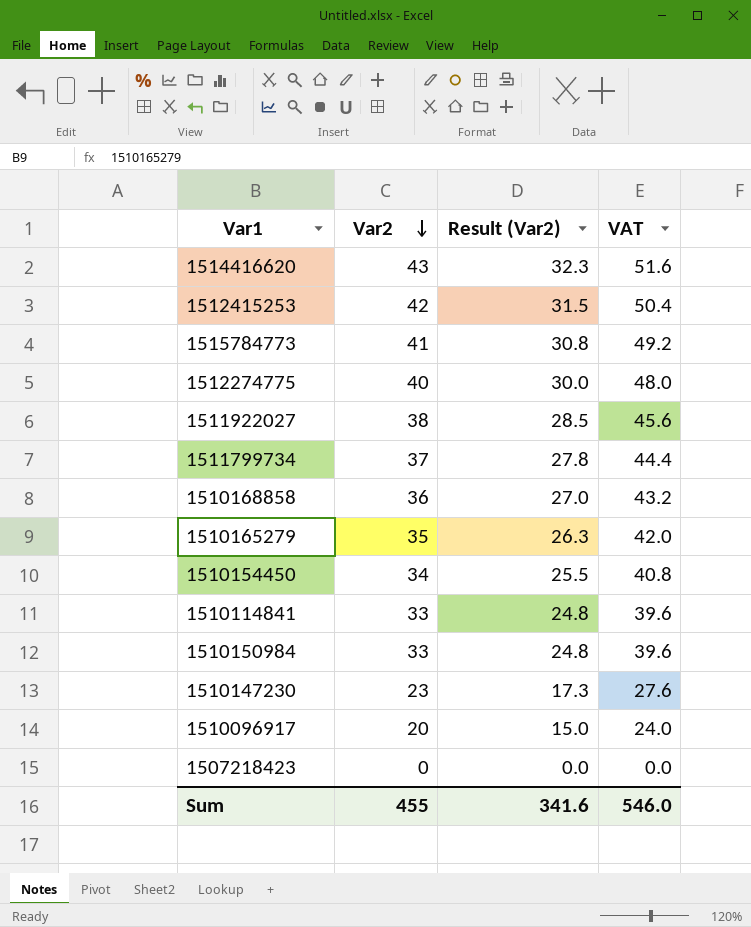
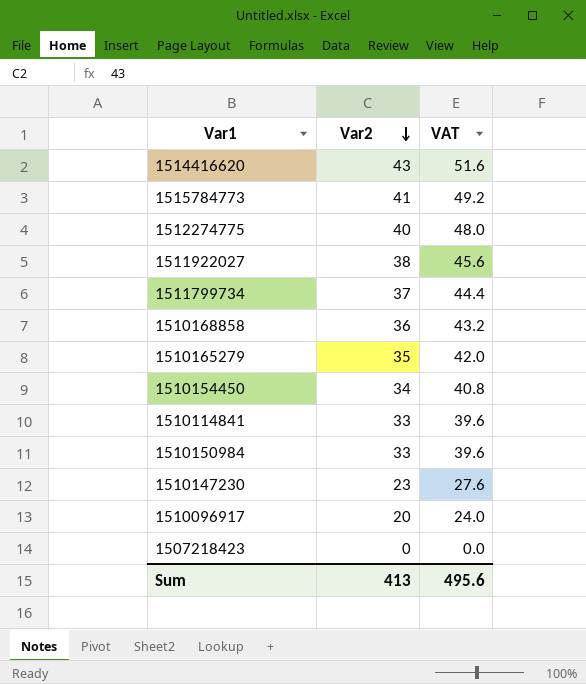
column Result (Var2) | formula: [Var2] * 0.75 -> none
row 1512415253: 42 | 31.5 | 50.4 -> none
Sum | Var2: 455 -> 413
Sum | VAT: 546.0 -> 495.6

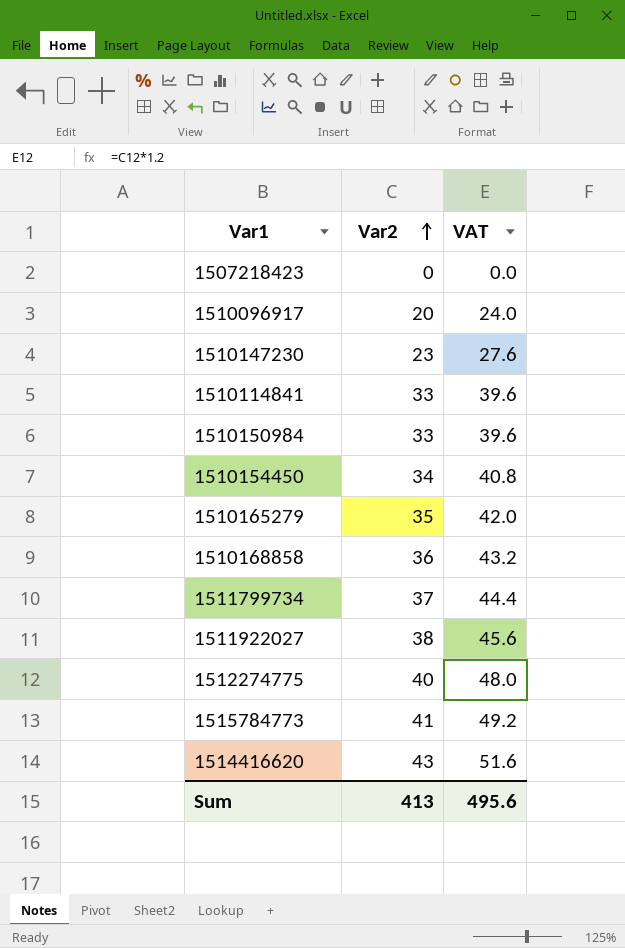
row order: Var2 descending -> Var2 ascending

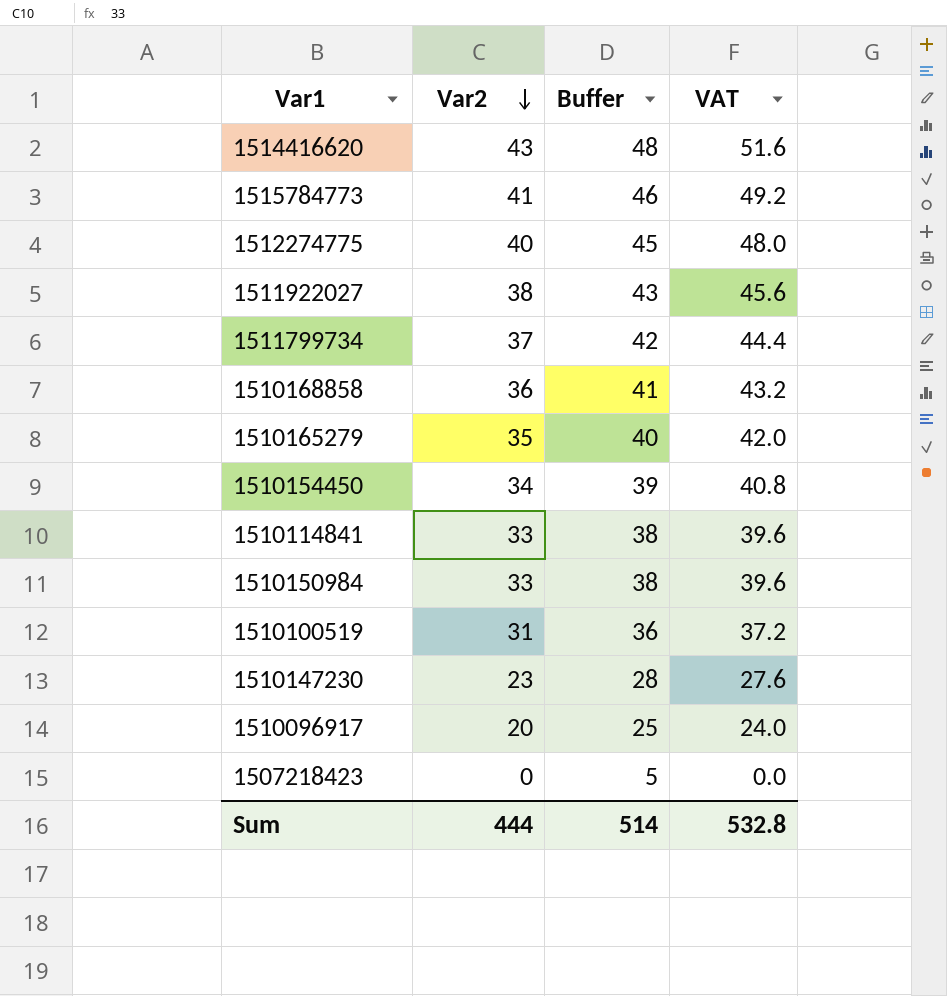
row order: Var2 ascending -> Var2 descending
column Buffer | formula: none -> [Var2] + 5
row 1510100519: none -> 31 | 36 | 37.2
Sum | Var2: 413 -> 444
Sum | VAT: 495.6 -> 532.8

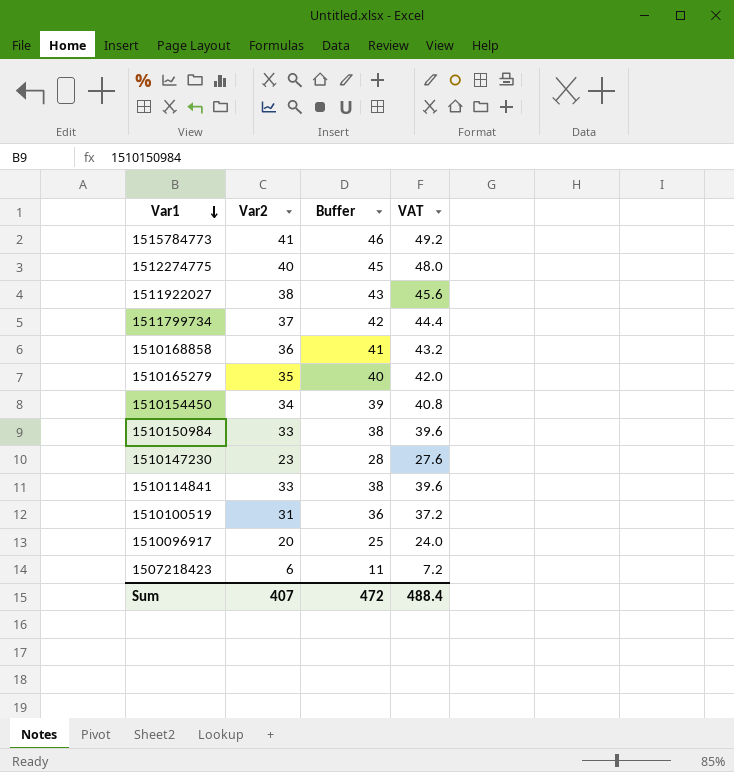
row order: Var2 descending -> Var1 descending
row 1514416620: 43 | 48 | 51.6 -> none
1507218423 | Var2: 0 -> 6
1507218423 | Buffer: 5 -> 11
1507218423 | VAT: 0.0 -> 7.2
Sum | Var2: 444 -> 407
Sum | Buffer: 514 -> 472
Sum | VAT: 532.8 -> 488.4

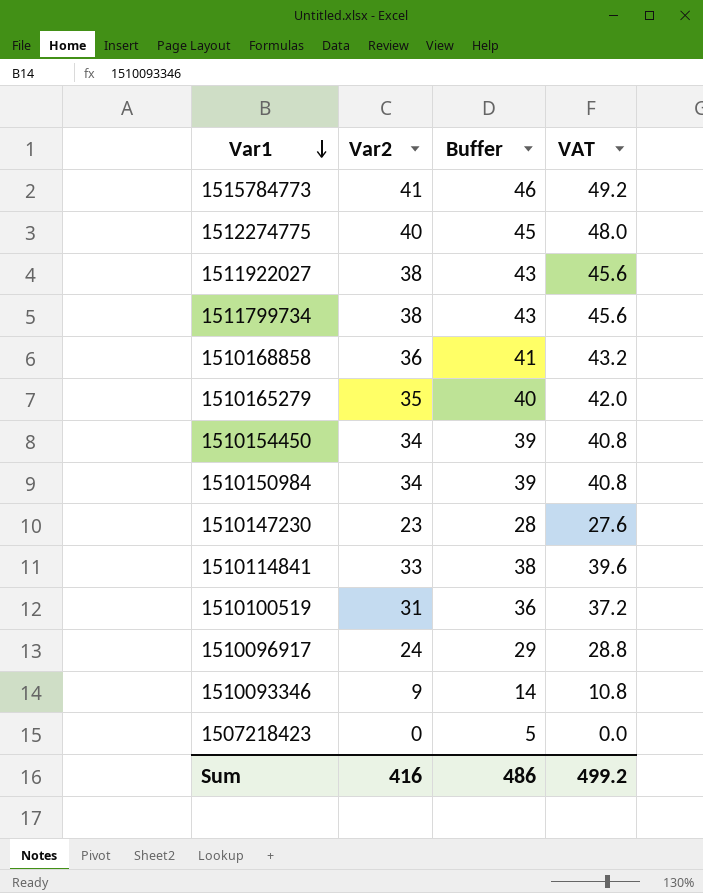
1511799734 | Var2: 37 -> 38
1511799734 | Buffer: 42 -> 43
1511799734 | VAT: 44.4 -> 45.6
1510150984 | Var2: 33 -> 34
1510150984 | Buffer: 38 -> 39
1510150984 | VAT: 39.6 -> 40.8
1510096917 | Var2: 20 -> 24
1510096917 | Buffer: 25 -> 29
1510096917 | VAT: 24.0 -> 28.8
row 1510093346: none -> 9 | 14 | 10.8
1507218423 | Var2: 6 -> 0
1507218423 | Buffer: 11 -> 5
1507218423 | VAT: 7.2 -> 0.0
Sum | Var2: 407 -> 416
Sum | Buffer: 472 -> 486
Sum | VAT: 488.4 -> 499.2

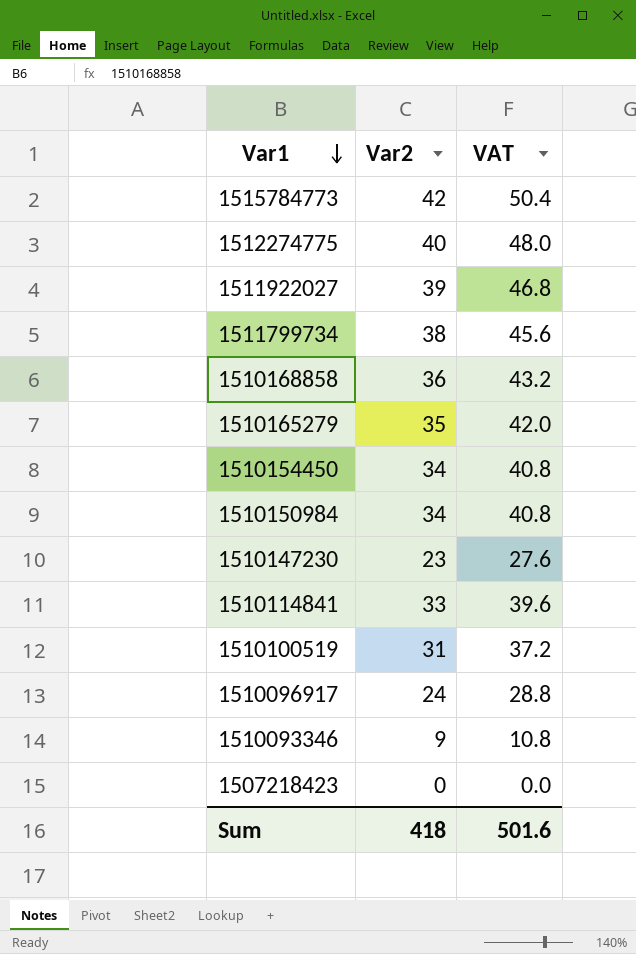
column Buffer | formula: [Var2] + 5 -> none
1515784773 | Var2: 41 -> 42
1515784773 | VAT: 49.2 -> 50.4
1511922027 | Var2: 38 -> 39
1511922027 | VAT: 45.6 -> 46.8
Sum | Var2: 416 -> 418
Sum | VAT: 499.2 -> 501.6

